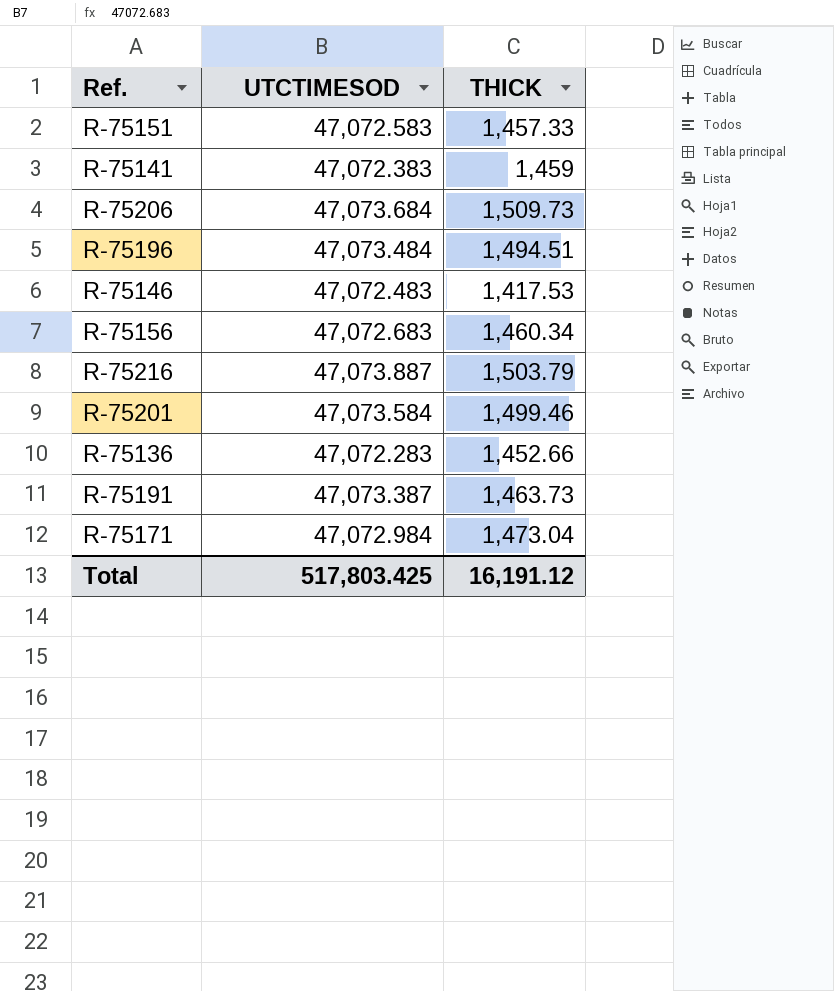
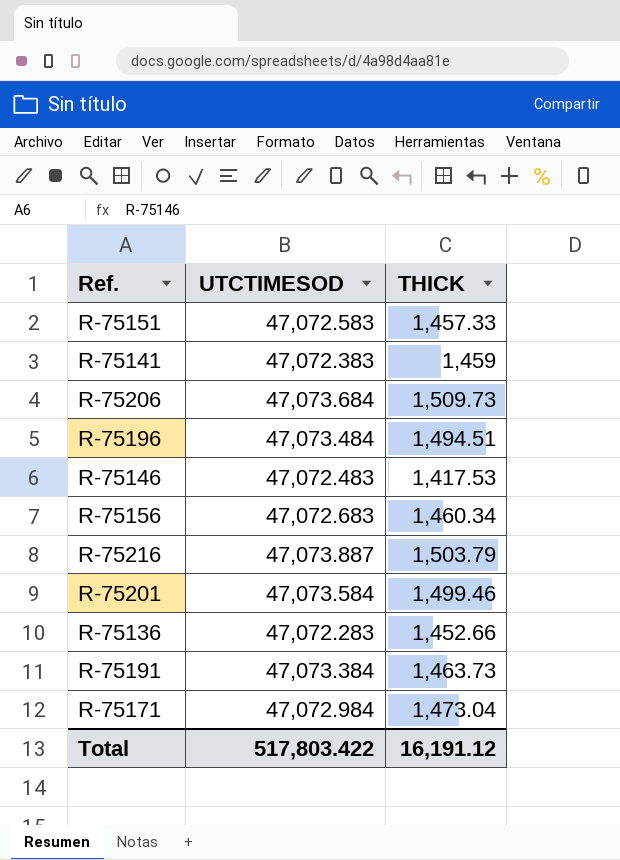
R-75191 | UTCTIMESOD: 47,073.387 -> 47,073.384
Total | UTCTIMESOD: 517,803.425 -> 517,803.422

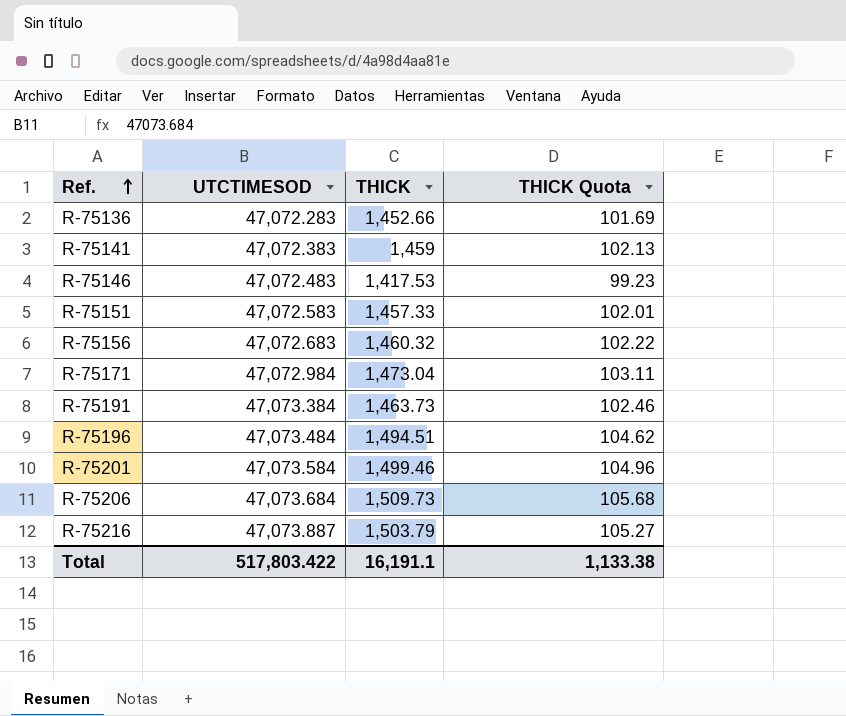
row order: none -> Ref. ascending
column THICK Quota | formula: none -> [THICK] * 0.07
R-75156 | THICK: 1,460.34 -> 1,460.32
Total | THICK: 16,191.12 -> 16,191.1

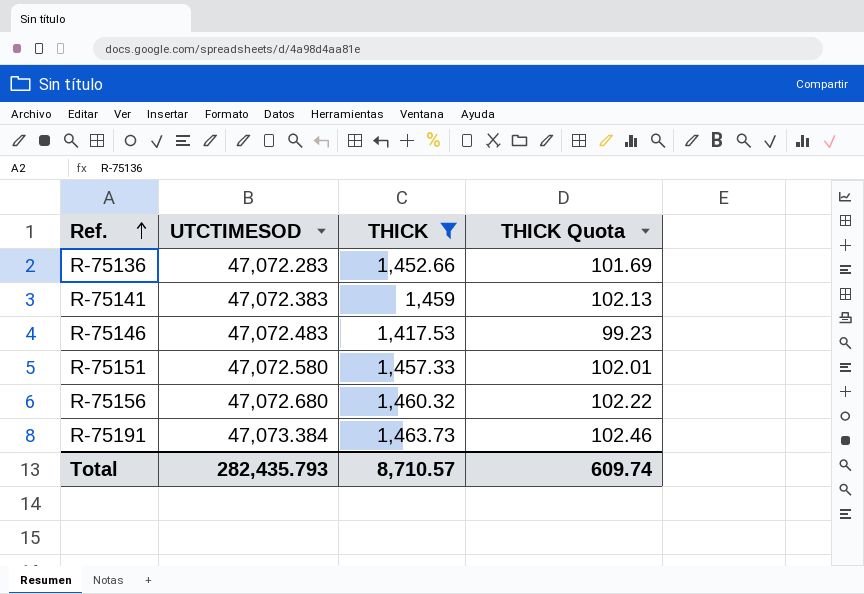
filter: none -> THICK <= 1,463.73
R-75151 | UTCTIMESOD: 47,072.583 -> 47,072.580
R-75156 | UTCTIMESOD: 47,072.683 -> 47,072.680
Total | UTCTIMESOD: 517,803.422 -> 282,435.793
Total | THICK: 16,191.1 -> 8,710.57
Total | THICK Quota: 1,133.38 -> 609.74

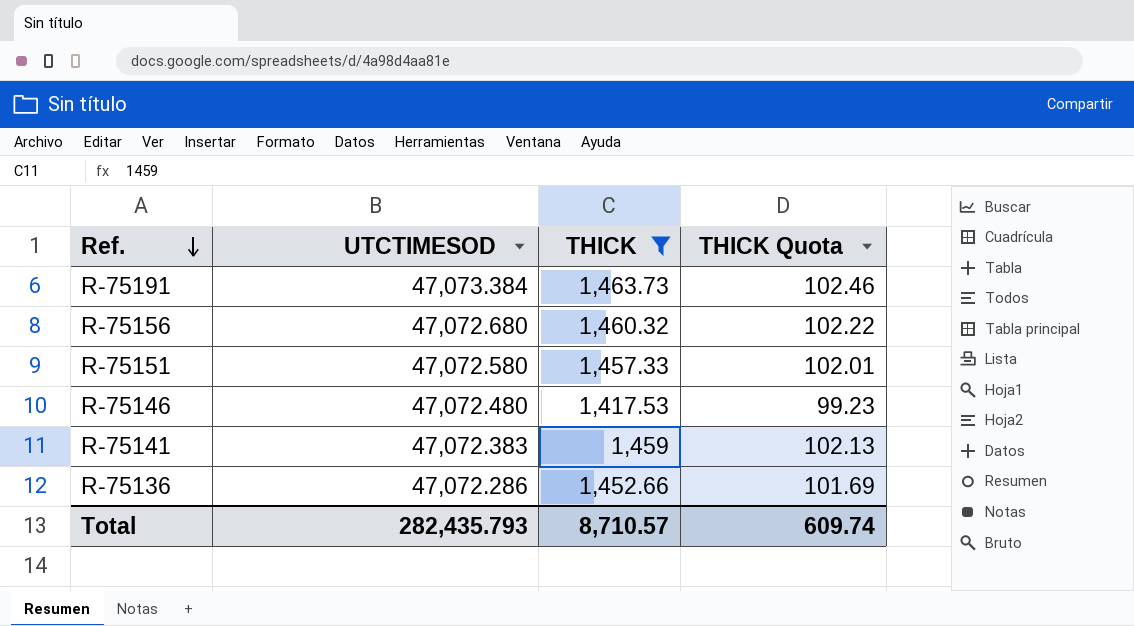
row order: Ref. ascending -> Ref. descending
R-75146 | UTCTIMESOD: 47,072.483 -> 47,072.480
R-75136 | UTCTIMESOD: 47,072.283 -> 47,072.286

